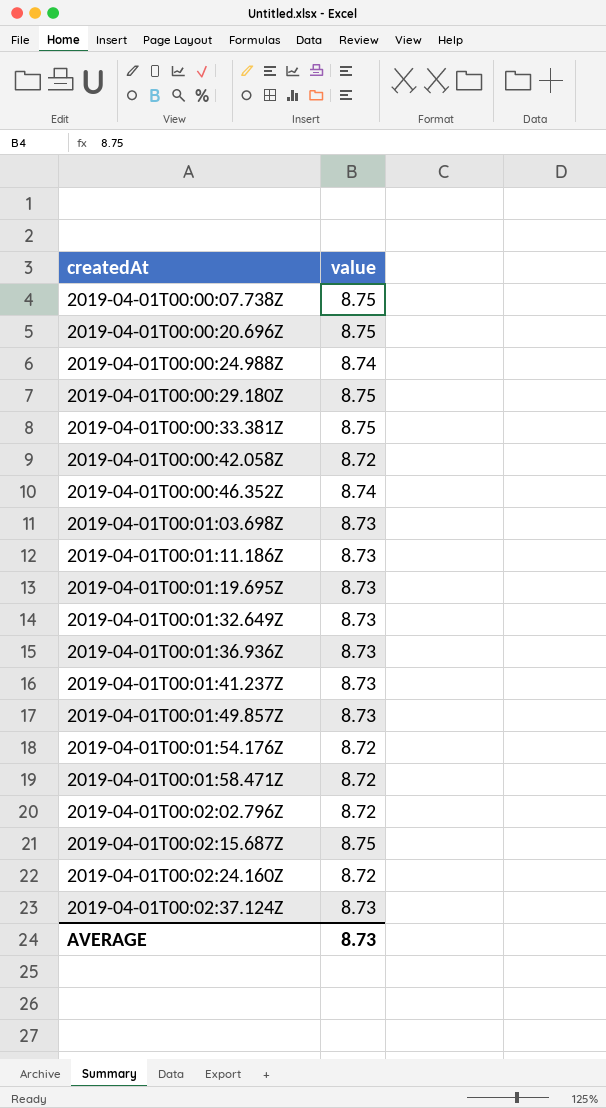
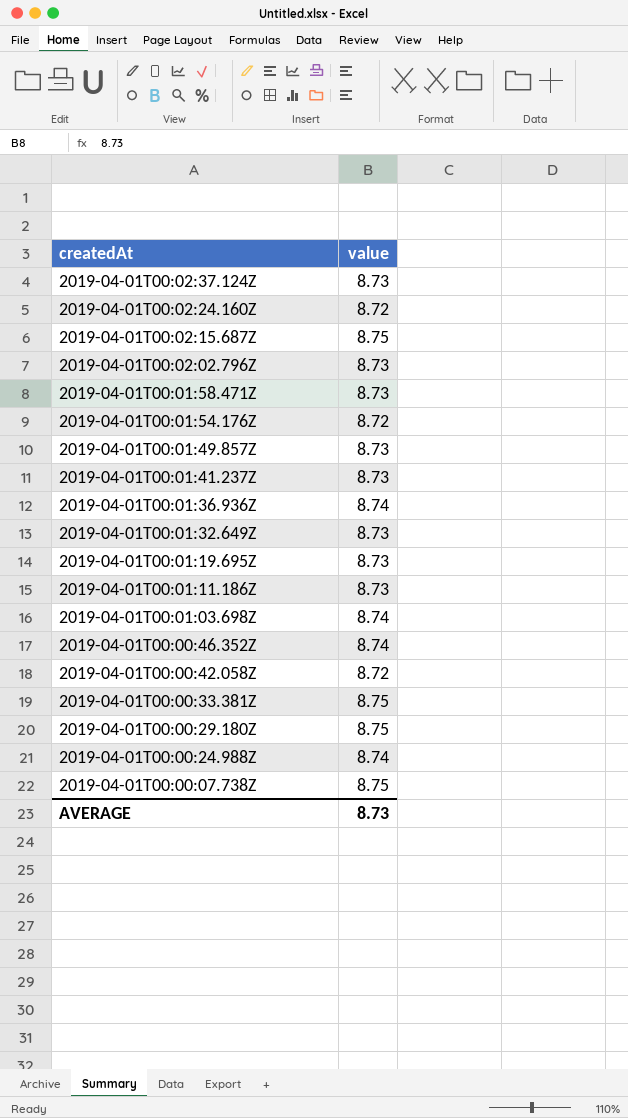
row order: createdAt ascending -> createdAt descending
row 2019-04-01T00:00:20.696Z: 8.75 -> none
2019-04-01T00:02:02.796Z | value: 8.72 -> 8.73
2019-04-01T00:01:58.471Z | value: 8.72 -> 8.73
2019-04-01T00:01:36.936Z | value: 8.73 -> 8.74
2019-04-01T00:01:03.698Z | value: 8.73 -> 8.74

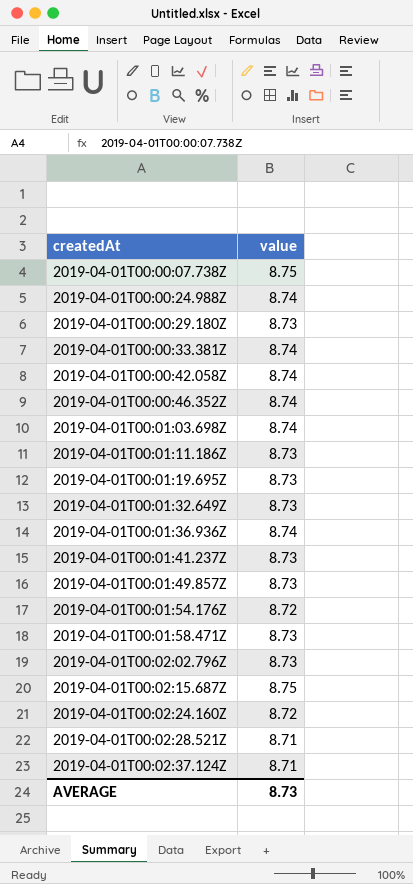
row order: createdAt descending -> createdAt ascending
2019-04-01T00:00:29.180Z | value: 8.75 -> 8.73
2019-04-01T00:00:33.381Z | value: 8.75 -> 8.74
2019-04-01T00:00:42.058Z | value: 8.72 -> 8.74
row 2019-04-01T00:02:28.521Z: none -> 8.71
2019-04-01T00:02:37.124Z | value: 8.73 -> 8.71

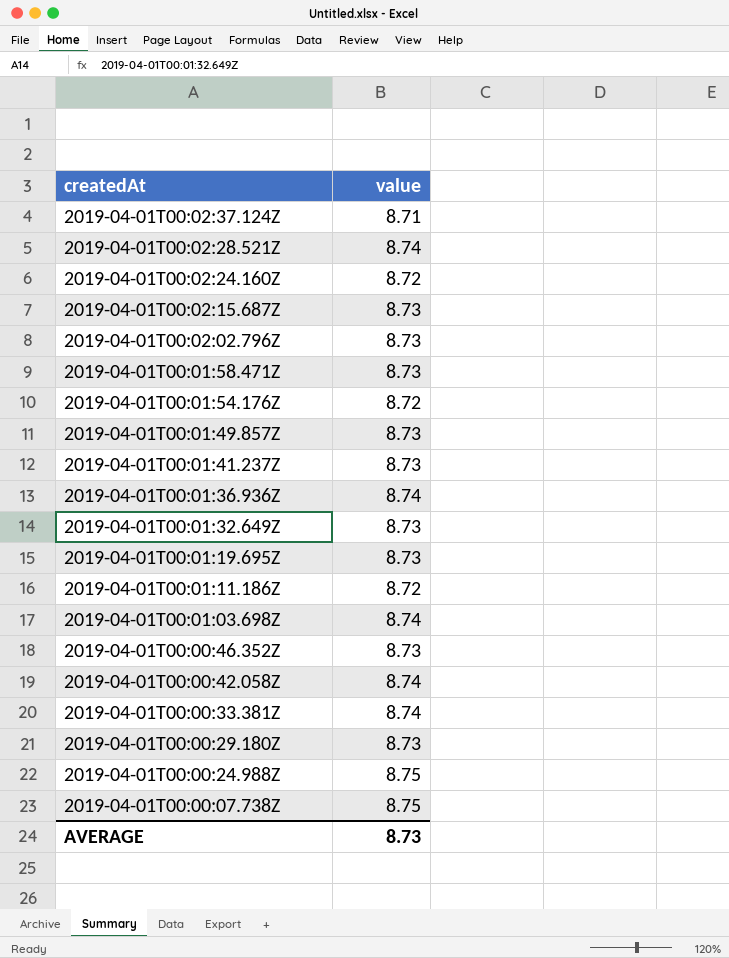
row order: createdAt ascending -> createdAt descending
2019-04-01T00:02:28.521Z | value: 8.71 -> 8.74
2019-04-01T00:02:15.687Z | value: 8.75 -> 8.73
2019-04-01T00:01:11.186Z | value: 8.73 -> 8.72
2019-04-01T00:00:46.352Z | value: 8.74 -> 8.73
2019-04-01T00:00:24.988Z | value: 8.74 -> 8.75

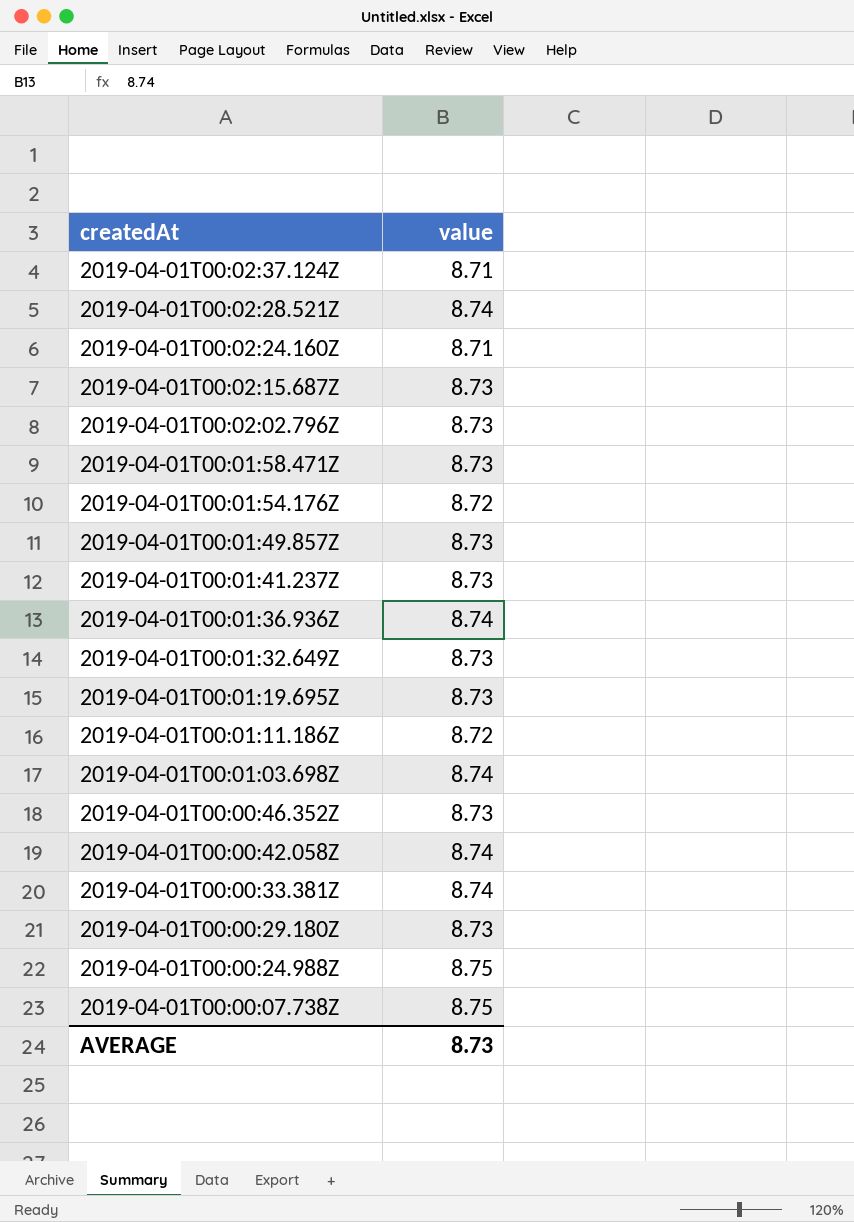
2019-04-01T00:02:24.160Z | value: 8.72 -> 8.71

